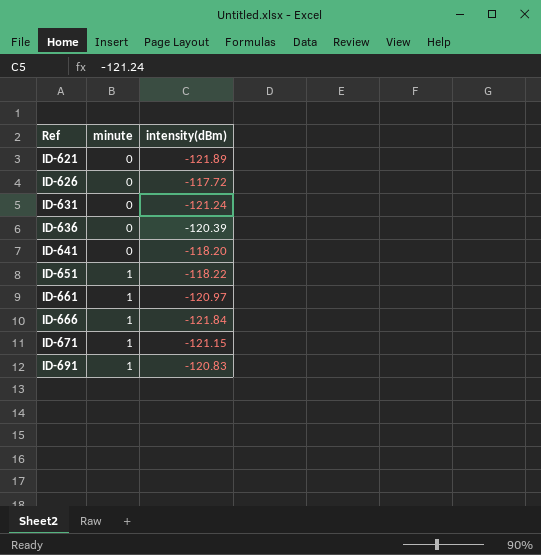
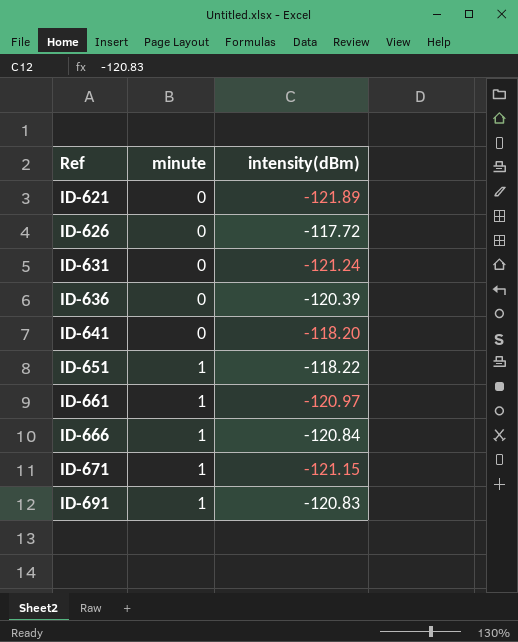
ID-666 | intensity(dBm): -121.84 -> -120.84

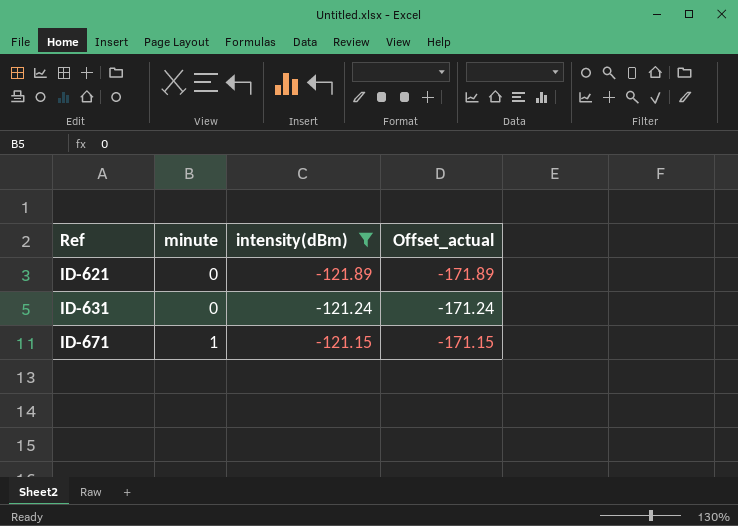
filter: none -> intensity(dBm) <= -121.15
column Offset_actual | formula: none -> [intensity(dBm)] - 50

